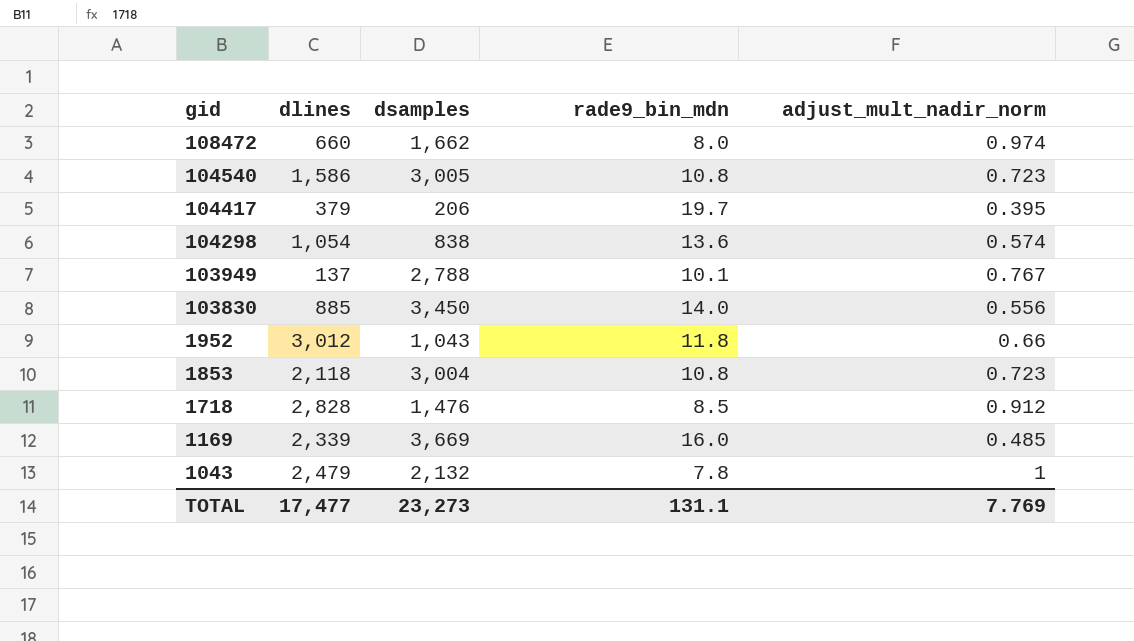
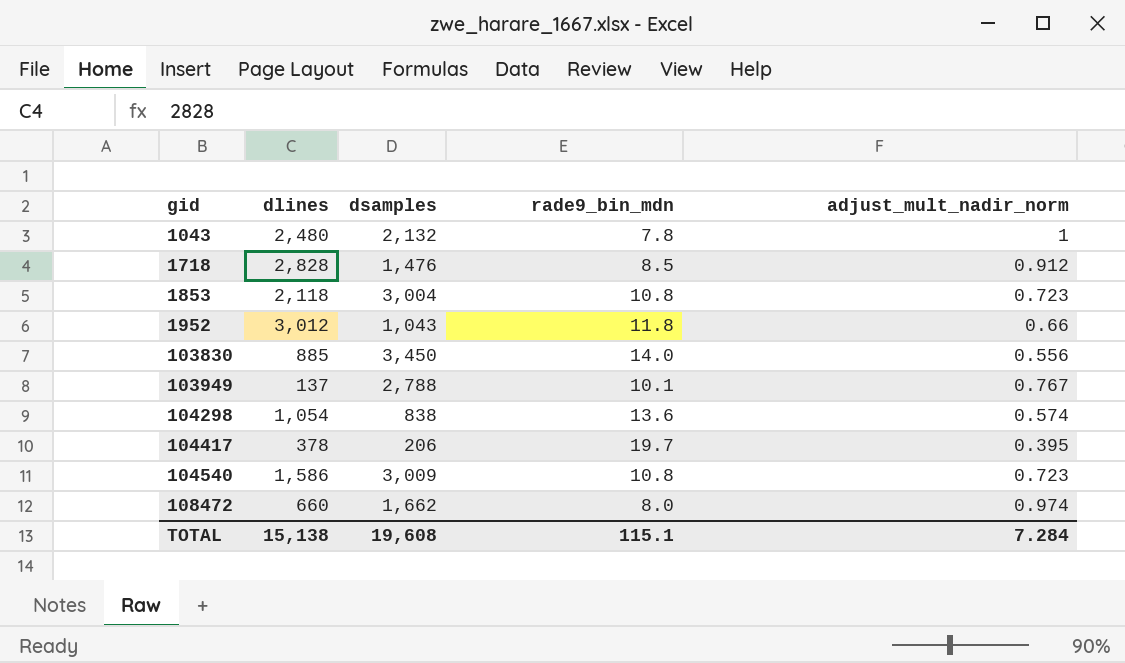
row order: gid descending -> gid ascending
row 1169: 2,339 | 3,669 | 16.0 | 0.485 -> none
1043 | dlines: 2,479 -> 2,480
104417 | dlines: 379 -> 378
104540 | dsamples: 3,005 -> 3,009
TOTAL | dlines: 17,477 -> 15,138
TOTAL | dsamples: 23,273 -> 19,608
TOTAL | rade9_bin_mdn: 131.1 -> 115.1
TOTAL | adjust_mult_nadir_norm: 7.769 -> 7.284

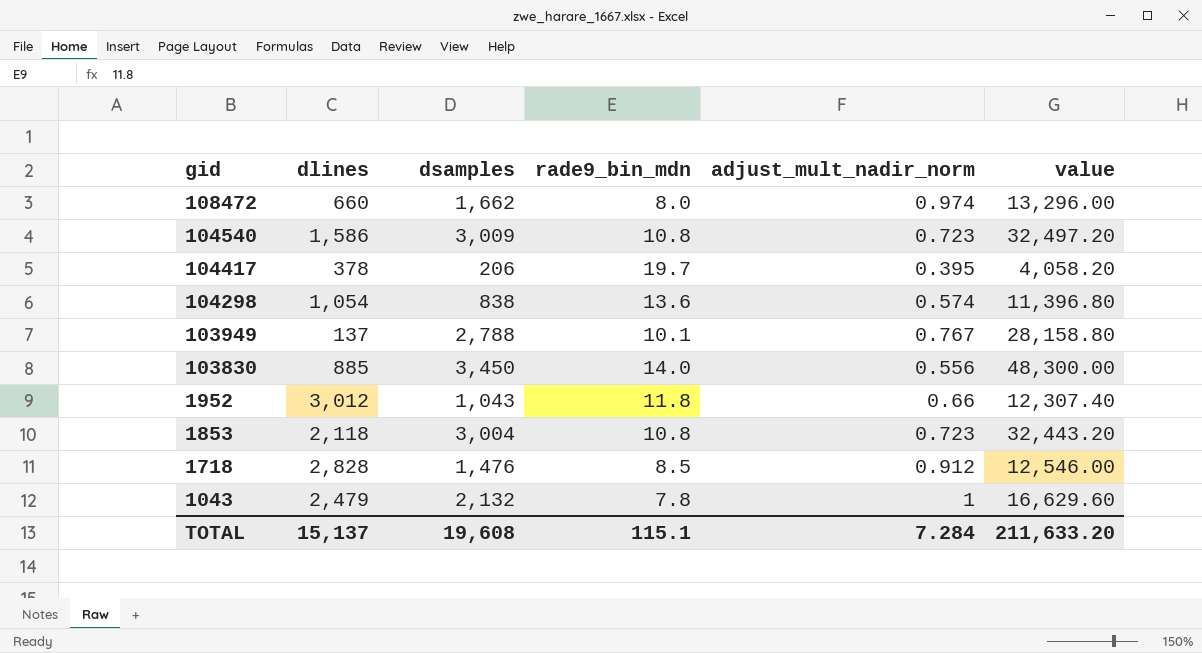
row order: gid ascending -> gid descending
column value | formula: none -> [dsamples] * [rade9_bin_mdn]
1043 | dlines: 2,480 -> 2,479
TOTAL | dlines: 15,138 -> 15,137

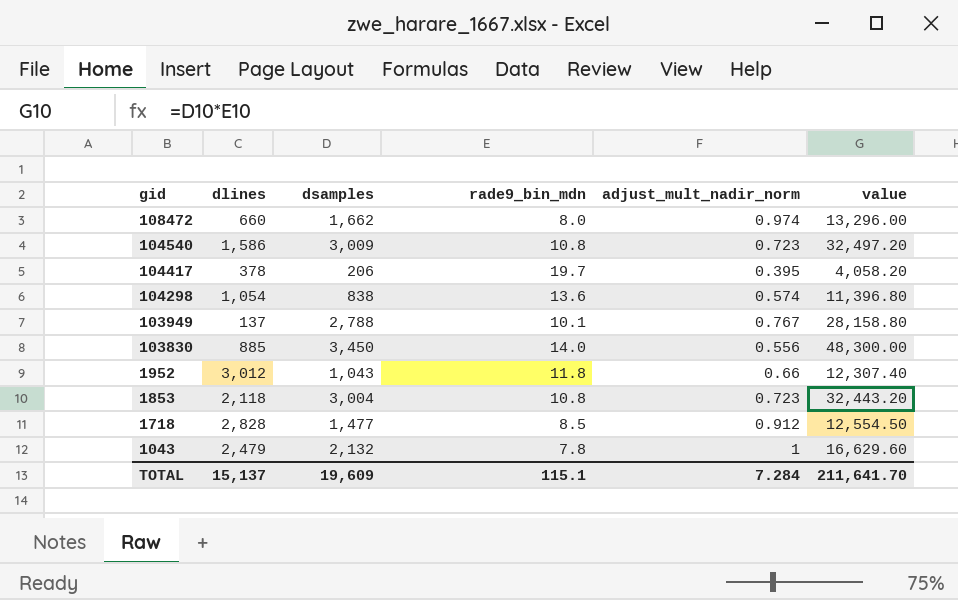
1718 | dsamples: 1,476 -> 1,477
1718 | value: 12,546.00 -> 12,554.50
TOTAL | dsamples: 19,608 -> 19,609
TOTAL | value: 211,633.20 -> 211,641.70

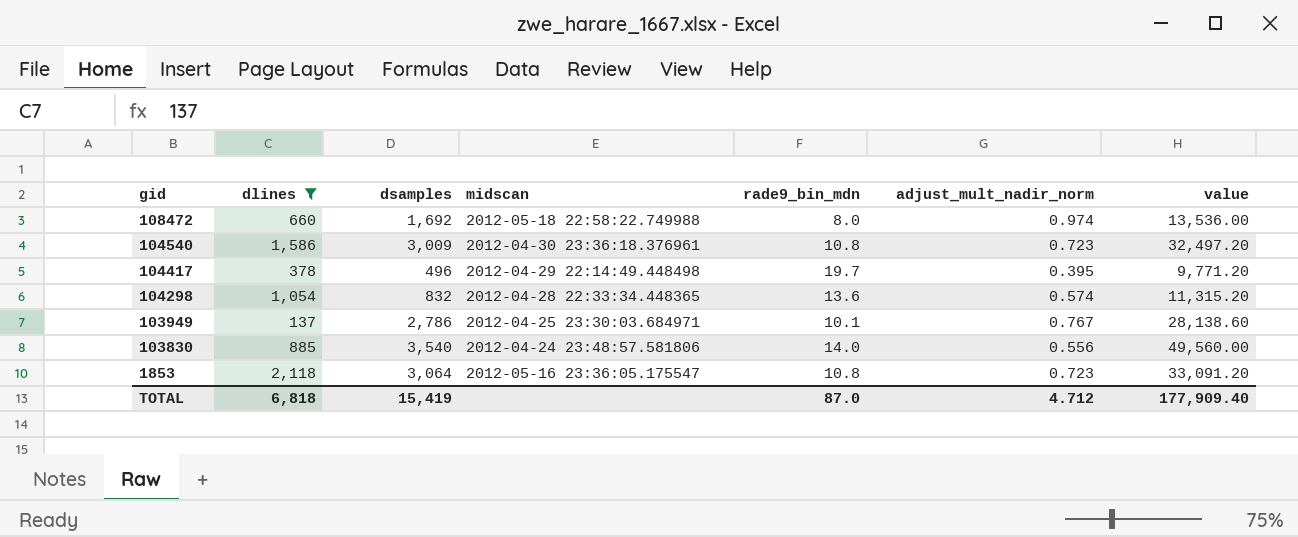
filter: none -> dlines <= 2,118
column midscan | position: none -> 4
108472 | dsamples: 1,662 -> 1,692
108472 | value: 13,296.00 -> 13,536.00
104417 | dsamples: 206 -> 496
104417 | value: 4,058.20 -> 9,771.20
104298 | dsamples: 838 -> 832
104298 | value: 11,396.80 -> 11,315.20
103949 | dsamples: 2,788 -> 2,786
103949 | value: 28,158.80 -> 28,138.60
103830 | dsamples: 3,450 -> 3,540
103830 | value: 48,300.00 -> 49,560.00
1853 | dsamples: 3,004 -> 3,064
1853 | value: 32,443.20 -> 33,091.20
TOTAL | dlines: 15,137 -> 6,818
TOTAL | dsamples: 19,609 -> 15,419
TOTAL | rade9_bin_mdn: 115.1 -> 87.0
TOTAL | adjust_mult_nadir_norm: 7.284 -> 4.712
TOTAL | value: 211,641.70 -> 177,909.40

